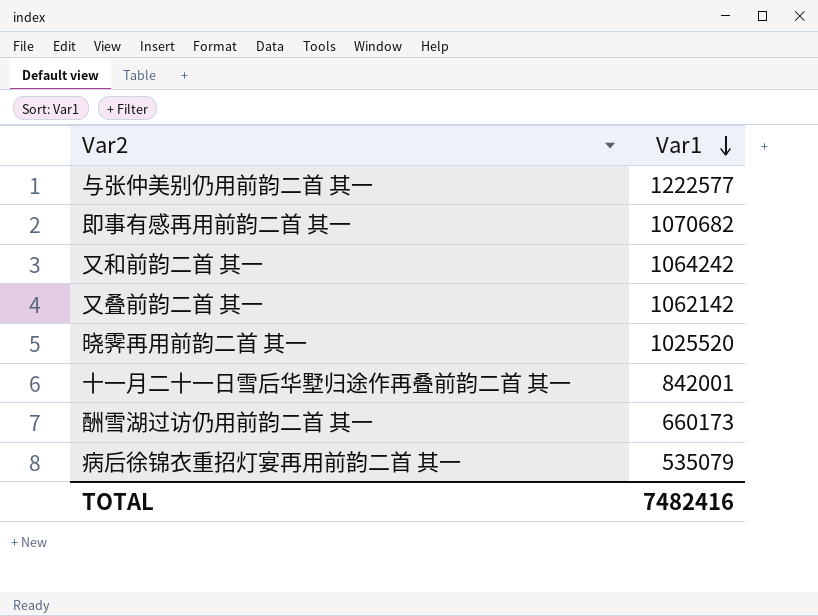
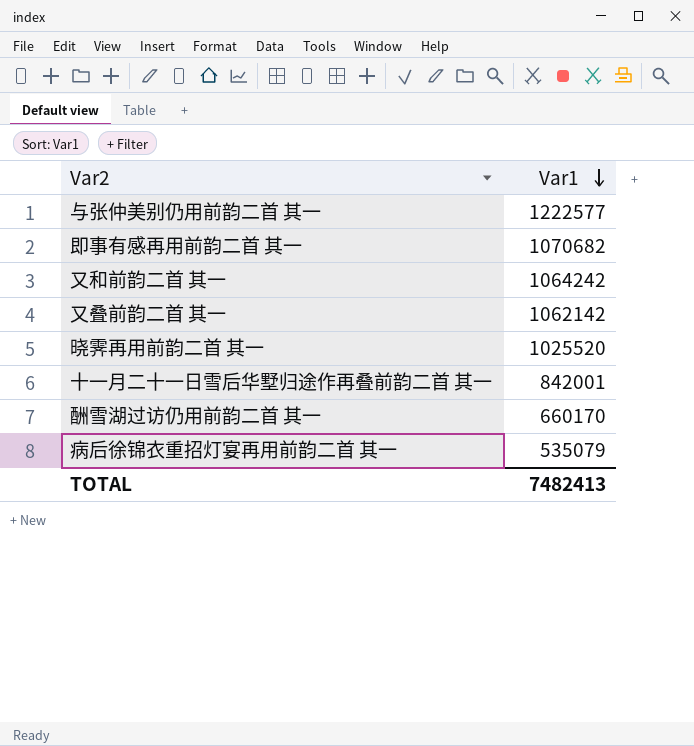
酬雪湖过访仍用前韵二首 其一 | Var1: 660173 -> 660170
TOTAL | Var1: 7482416 -> 7482413

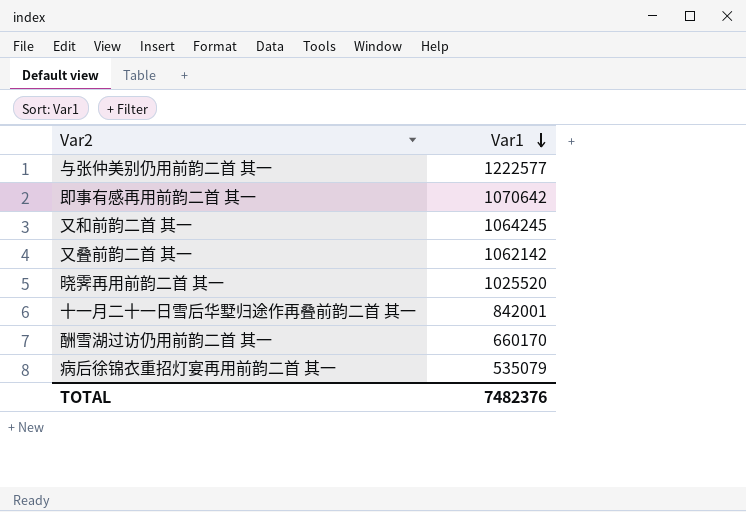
即事有感再用前韵二首 其一 | Var1: 1070682 -> 1070642
又和前韵二首 其一 | Var1: 1064242 -> 1064245
TOTAL | Var1: 7482413 -> 7482376

